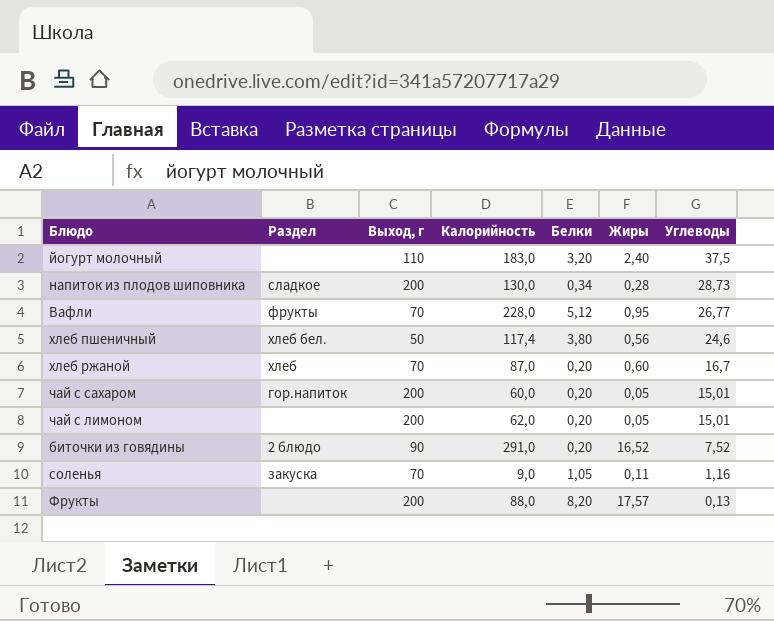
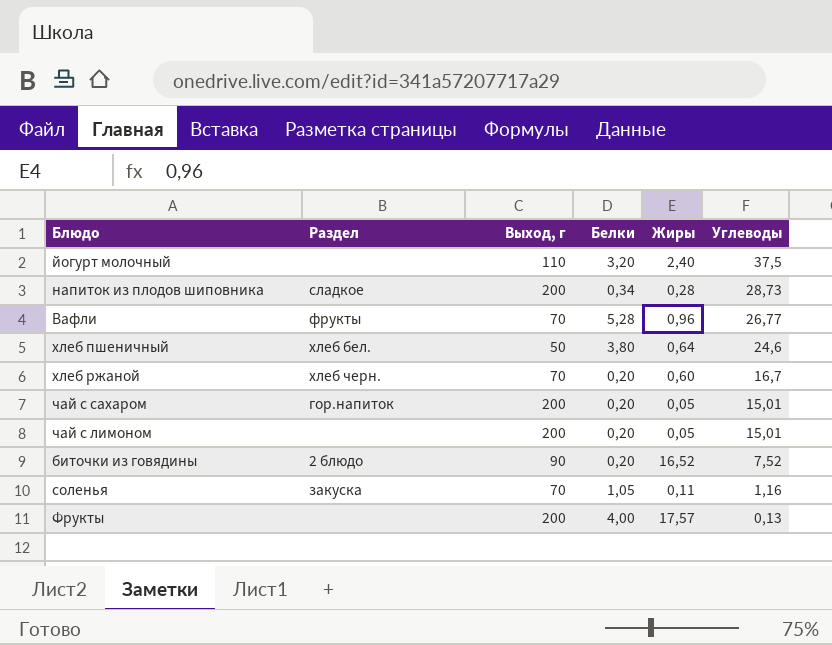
column Калорийность | position: 4 -> none
Вафли | Белки: 5,12 -> 5,28
Вафли | Жиры: 0,95 -> 0,96
хлеб пшеничный | Жиры: 0,56 -> 0,64
хлеб ржаной | Раздел: хлеб -> хлеб черн.
Фрукты | Белки: 8,20 -> 4,00

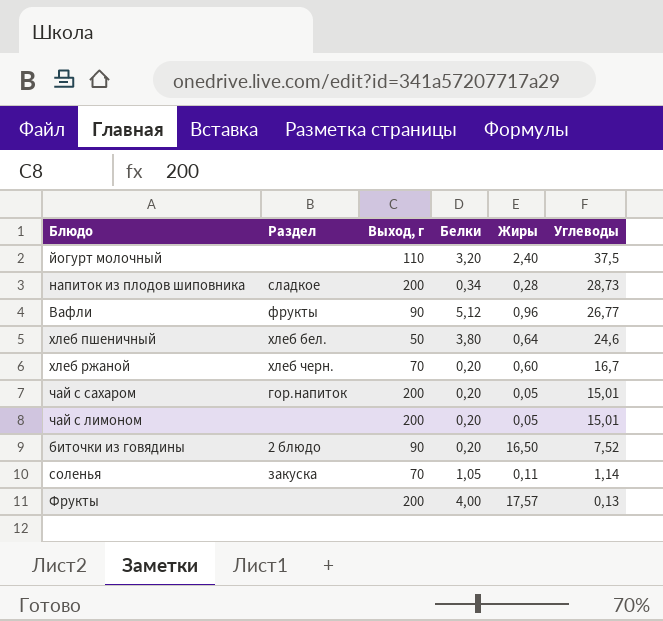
Вафли | Выход, г: 70 -> 90
Вафли | Белки: 5,28 -> 5,12
биточки из говядины | Жиры: 16,52 -> 16,50
соленья | Углеводы: 1,16 -> 1,14

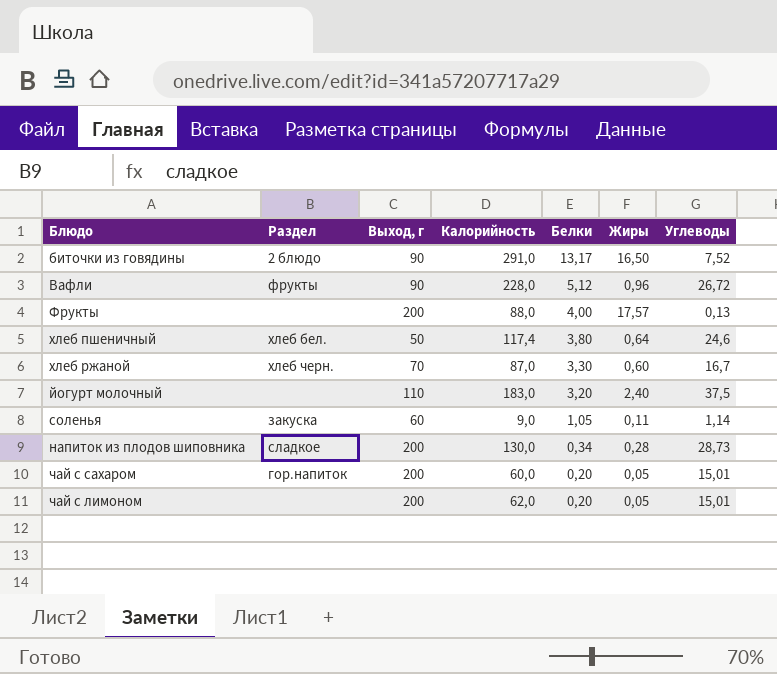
row order: Углеводы descending -> Белки descending
column Калорийность | position: none -> 4
биточки из говядины | Белки: 0,20 -> 13,17
Вафли | Углеводы: 26,77 -> 26,72
хлеб ржаной | Белки: 0,20 -> 3,30
соленья | Выход, г: 70 -> 60

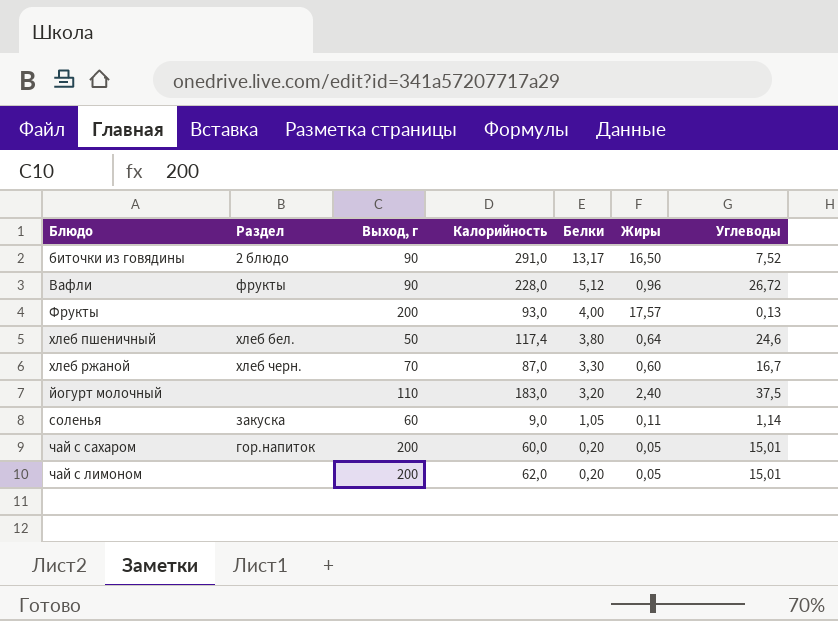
row напиток из плодов шиповника: сладкое | 200 | 130,0 | 0,34 | 0,28 | 28,73 -> none
Фрукты | Калорийность: 88,0 -> 93,0

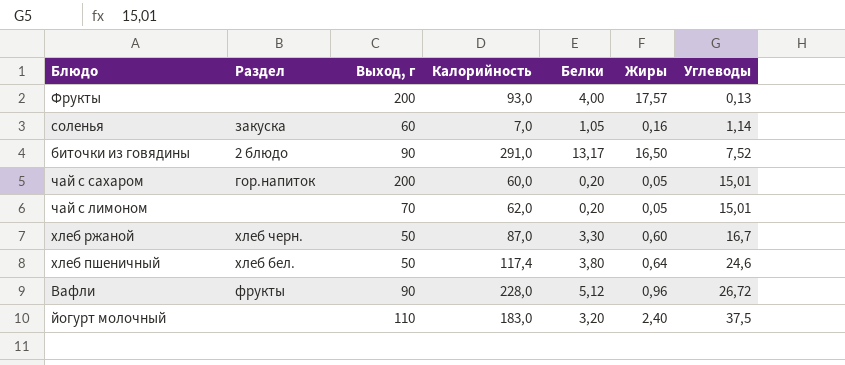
row order: Белки descending -> Углеводы ascending
соленья | Калорийность: 9,0 -> 7,0
соленья | Жиры: 0,11 -> 0,16
чай с лимоном | Выход, г: 200 -> 70
хлеб ржаной | Выход, г: 70 -> 50

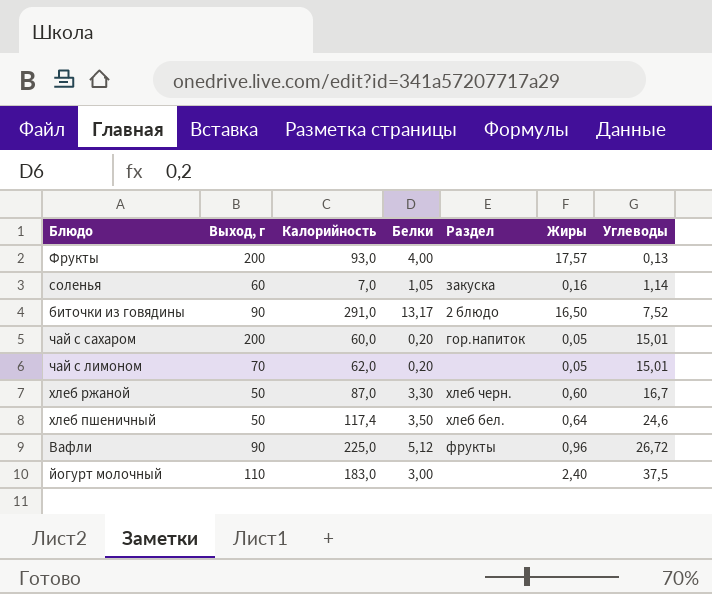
column Раздел | position: 2 -> 5
хлеб пшеничный | Белки: 3,80 -> 3,50
Вафли | Калорийность: 228,0 -> 225,0
йогурт молочный | Белки: 3,20 -> 3,00

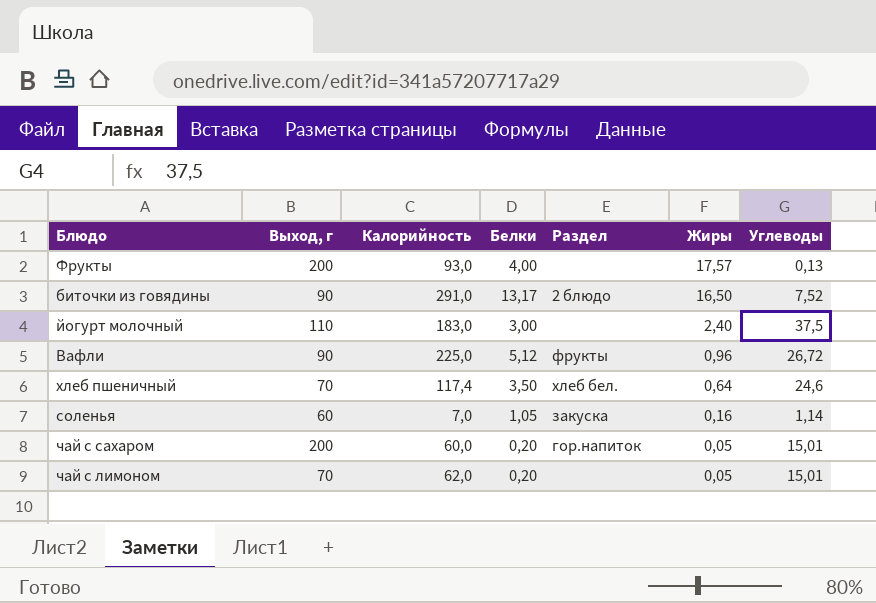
row order: Углеводы ascending -> Жиры descending
row хлеб ржаной: 50 | 87,0 | 3,30 | хлеб черн. | 0,60 | 16,7 -> none
хлеб пшеничный | Выход, г: 50 -> 70

